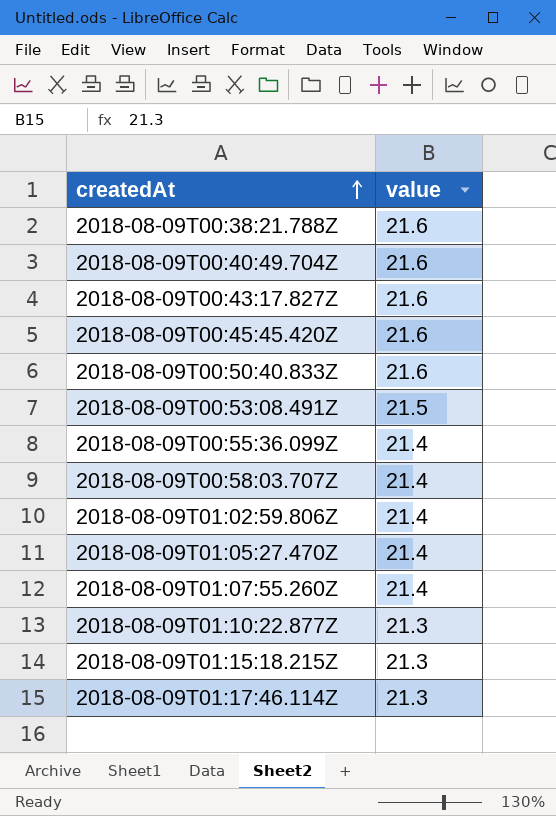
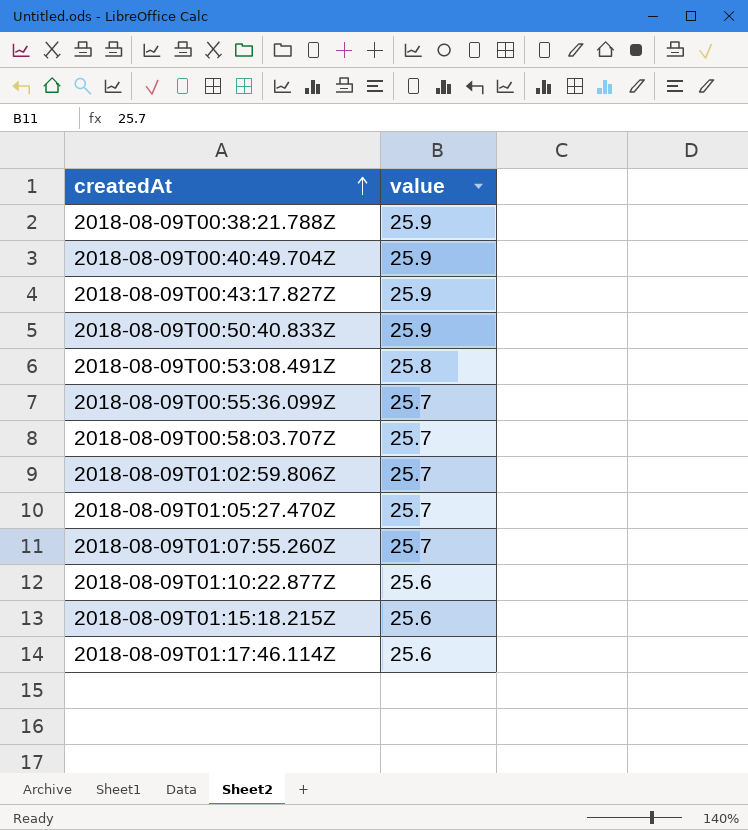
row 2018-08-09T00:45:45.420Z: 21.6 -> none
2018-08-09T00:38:21.788Z | value: 21.6 -> 25.9
2018-08-09T00:40:49.704Z | value: 21.6 -> 25.9
2018-08-09T00:43:17.827Z | value: 21.6 -> 25.9
2018-08-09T00:50:40.833Z | value: 21.6 -> 25.9
2018-08-09T00:53:08.491Z | value: 21.5 -> 25.8
2018-08-09T00:55:36.099Z | value: 21.4 -> 25.7
2018-08-09T00:58:03.707Z | value: 21.4 -> 25.7
2018-08-09T01:02:59.806Z | value: 21.4 -> 25.7
2018-08-09T01:05:27.470Z | value: 21.4 -> 25.7
2018-08-09T01:07:55.260Z | value: 21.4 -> 25.7
2018-08-09T01:10:22.877Z | value: 21.3 -> 25.6
2018-08-09T01:15:18.215Z | value: 21.3 -> 25.6
2018-08-09T01:17:46.114Z | value: 21.3 -> 25.6

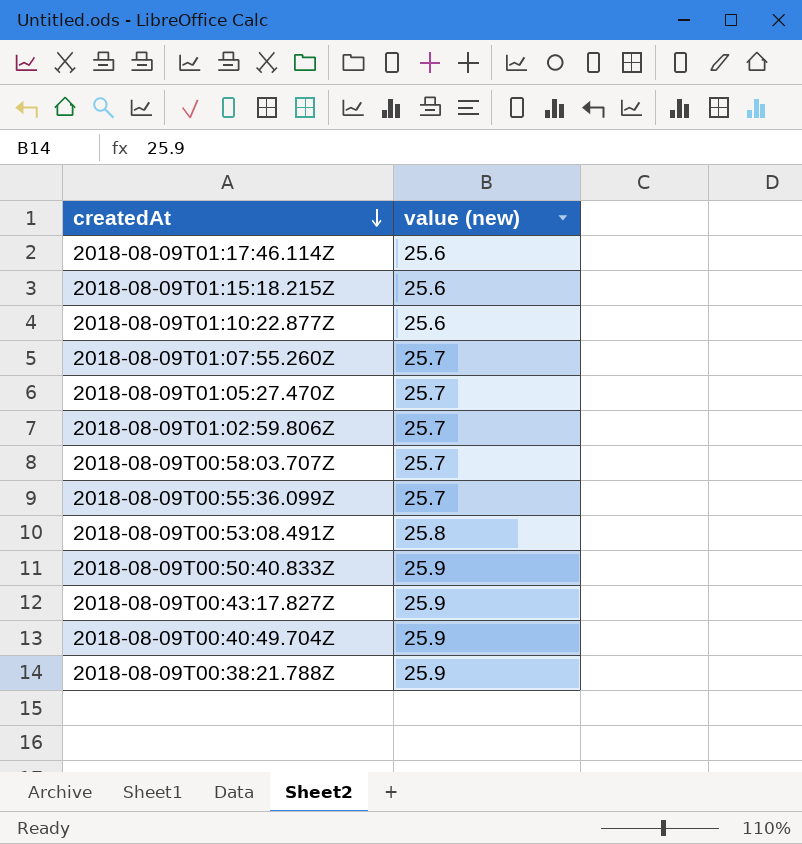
row order: createdAt ascending -> createdAt descending
column name: value -> value (new)

